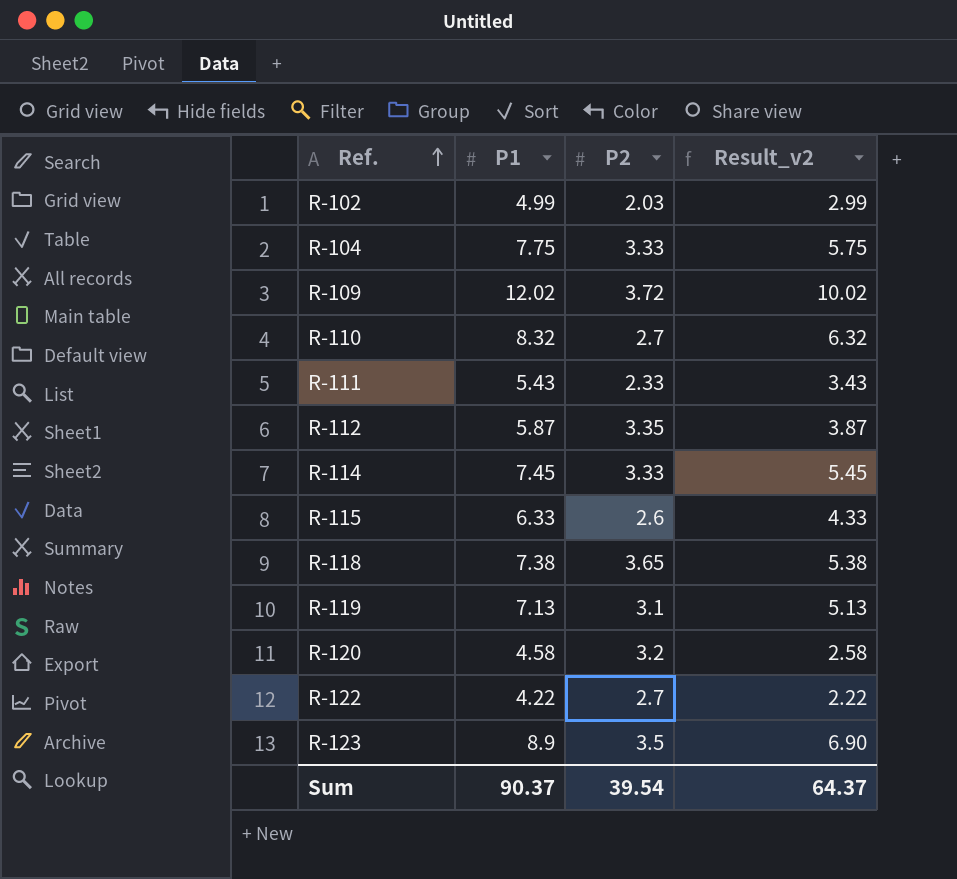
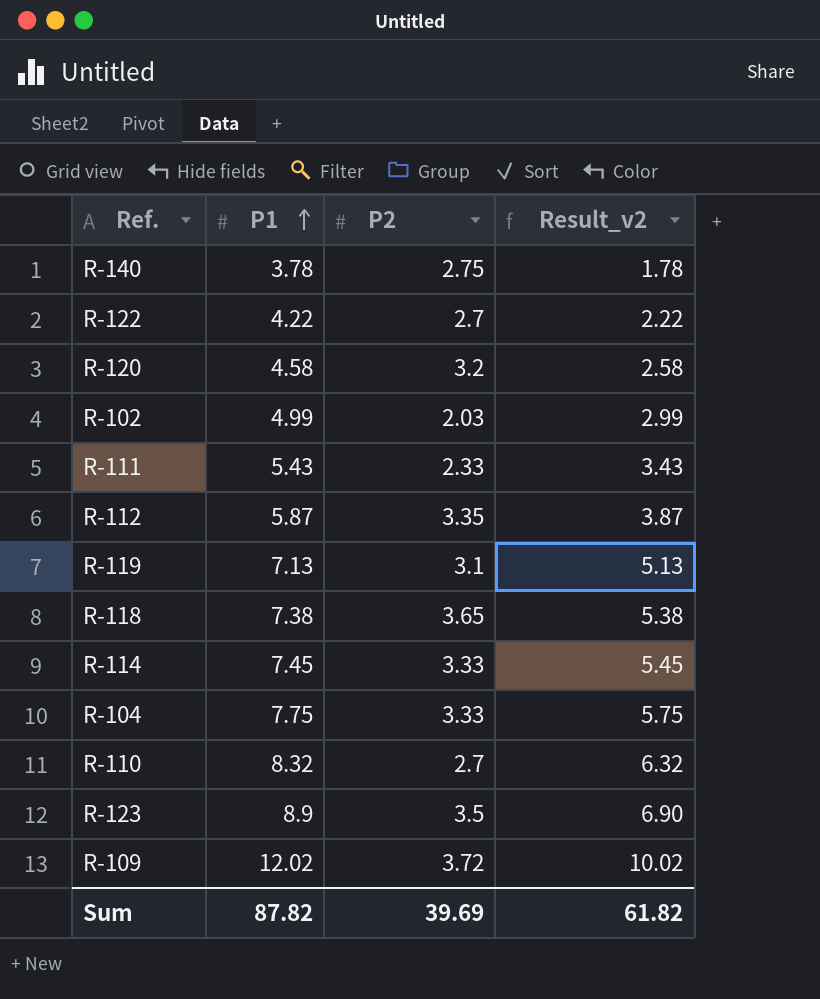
row order: Ref. ascending -> P1 ascending
row R-115: 6.33 | 2.6 | 4.33 -> none
row R-140: none -> 3.78 | 2.75 | 1.78
Sum | P1: 90.37 -> 87.82
Sum | P2: 39.54 -> 39.69
Sum | Result_v2: 64.37 -> 61.82

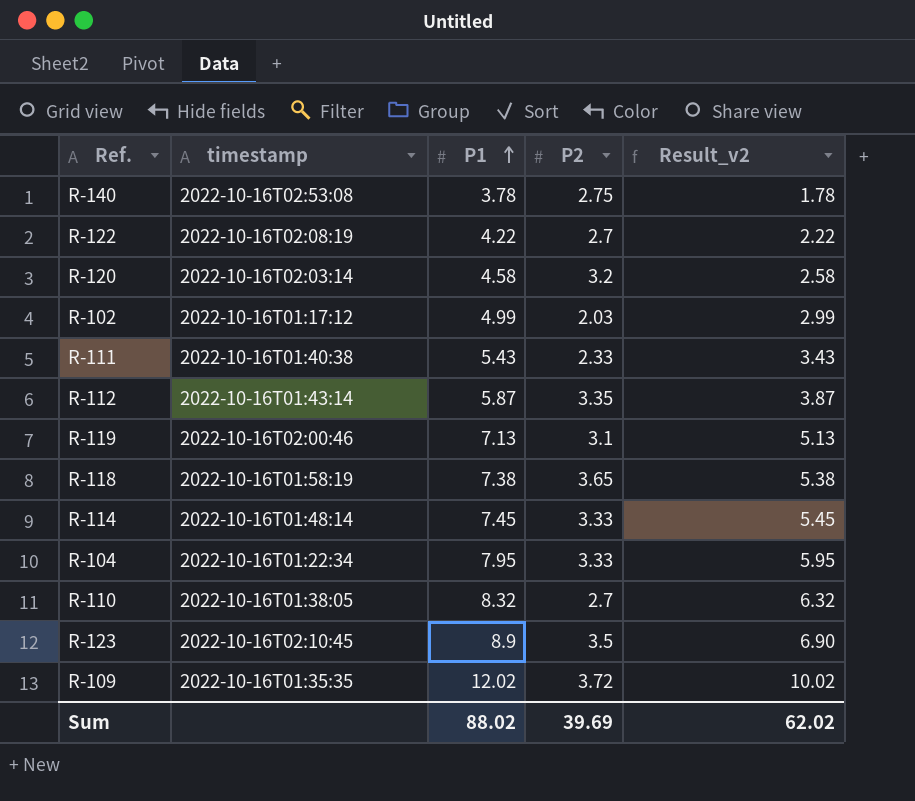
column timestamp | position: none -> 2
R-104 | P1: 7.75 -> 7.95
R-104 | Result_v2: 5.75 -> 5.95
Sum | P1: 87.82 -> 88.02
Sum | Result_v2: 61.82 -> 62.02

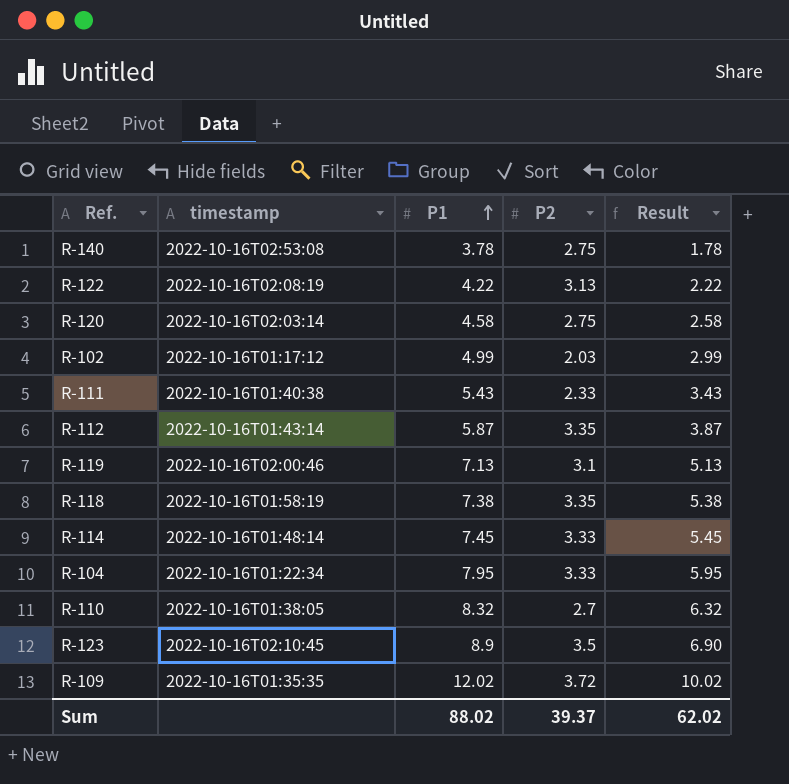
column name: Result_v2 -> Result
R-122 | P2: 2.7 -> 3.13
R-120 | P2: 3.2 -> 2.75
R-118 | P2: 3.65 -> 3.35
Sum | P2: 39.69 -> 39.37

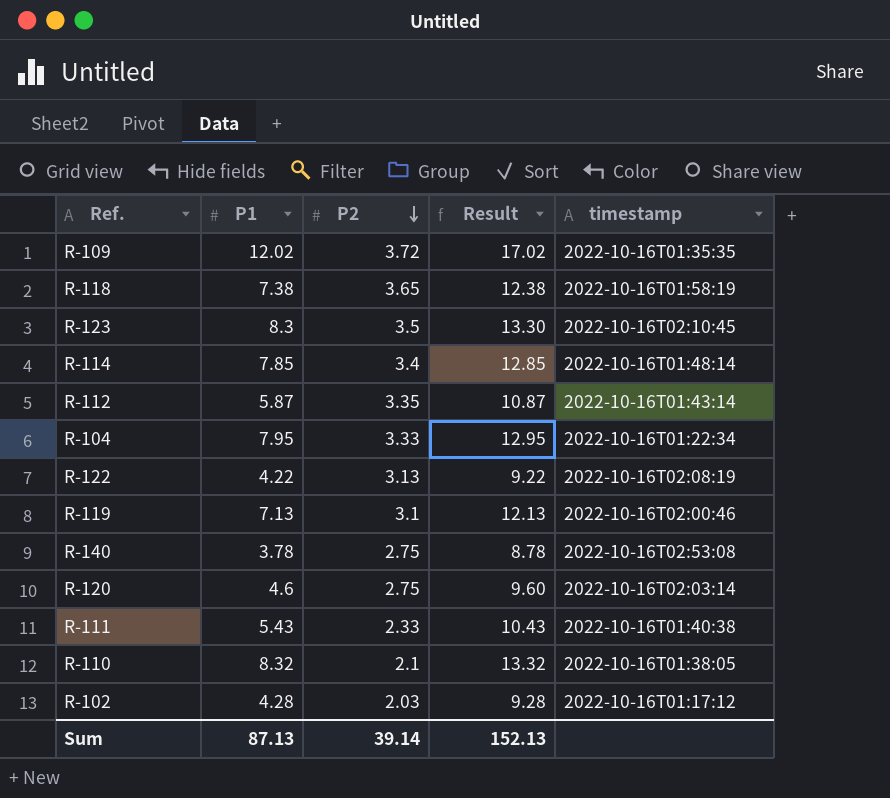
row order: P1 ascending -> P2 descending
column Result | formula: [P1] - 2 -> [P1] + 5
column timestamp | position: 2 -> 5
R-118 | P2: 3.35 -> 3.65
R-123 | P1: 8.9 -> 8.3
R-114 | P1: 7.45 -> 7.85
R-114 | P2: 3.33 -> 3.4
R-120 | P1: 4.58 -> 4.6
R-110 | P2: 2.7 -> 2.1
R-102 | P1: 4.99 -> 4.28
Sum | P1: 88.02 -> 87.13
Sum | P2: 39.37 -> 39.14
Sum | Result: 62.02 -> 152.13

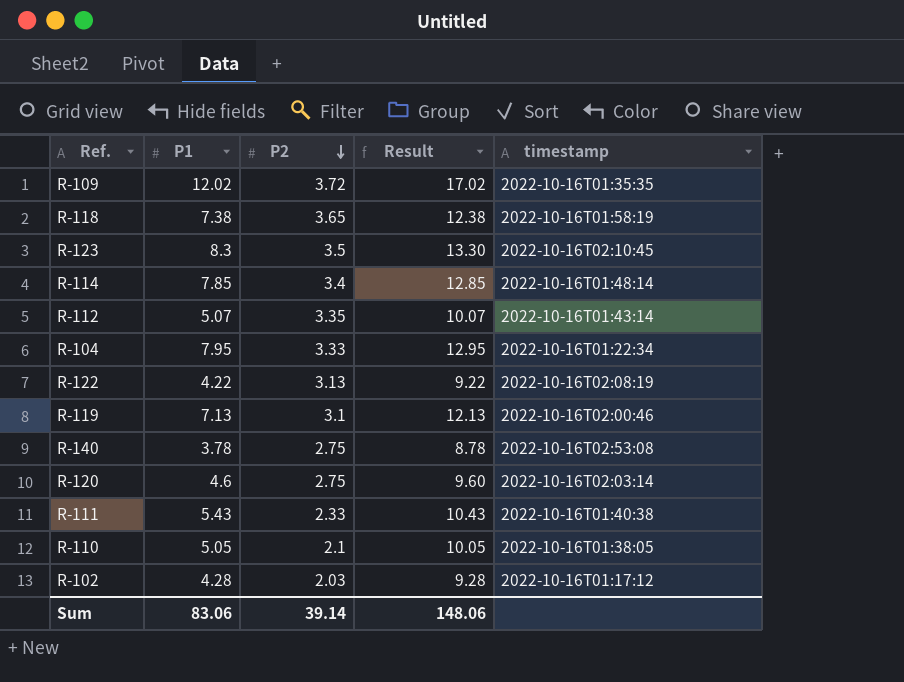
R-112 | P1: 5.87 -> 5.07
R-112 | Result: 10.87 -> 10.07
R-110 | P1: 8.32 -> 5.05
R-110 | Result: 13.32 -> 10.05
Sum | P1: 87.13 -> 83.06
Sum | Result: 152.13 -> 148.06

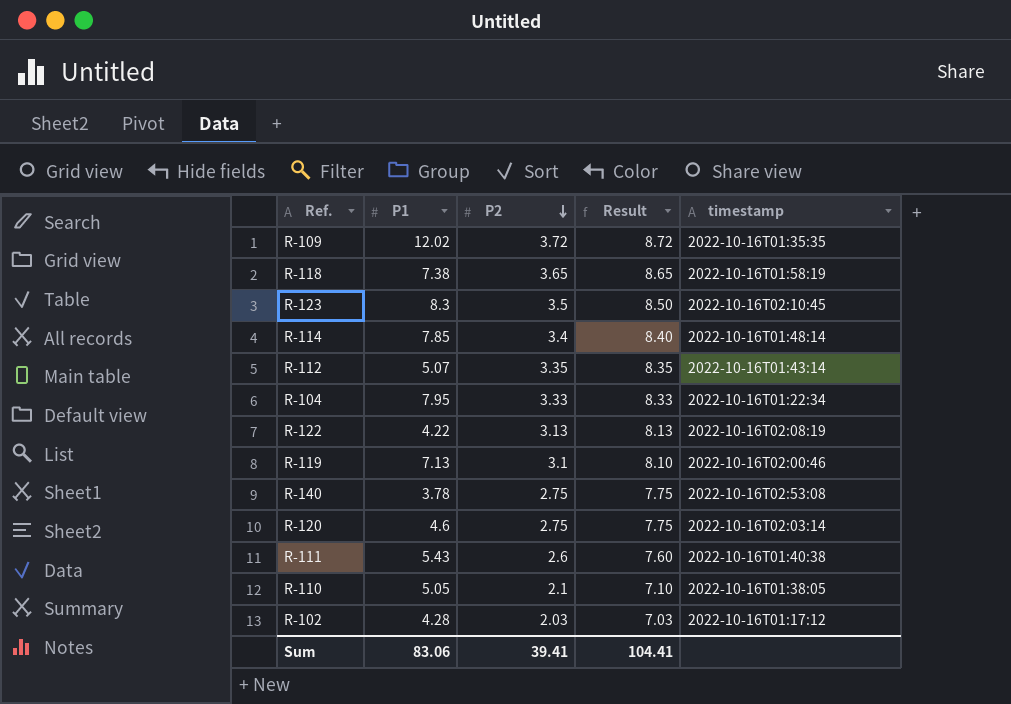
column Result | formula: [P1] + 5 -> [P2] + 5
R-111 | P2: 2.33 -> 2.6
Sum | P2: 39.14 -> 39.41
Sum | Result: 148.06 -> 104.41

